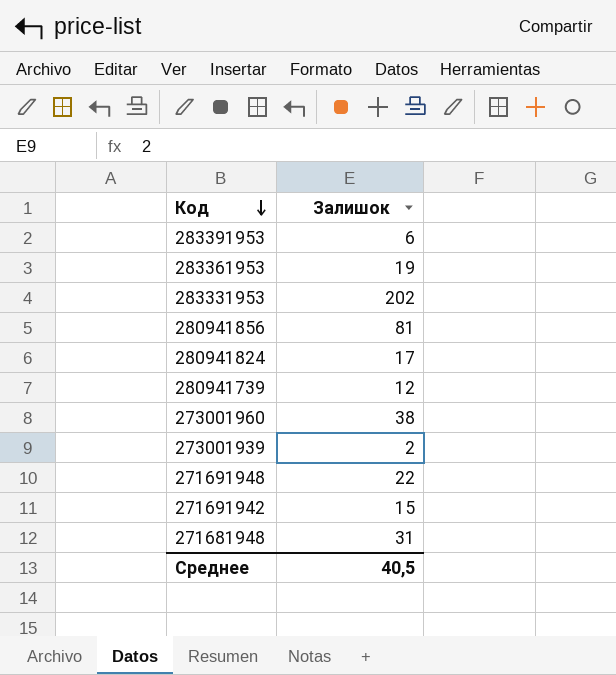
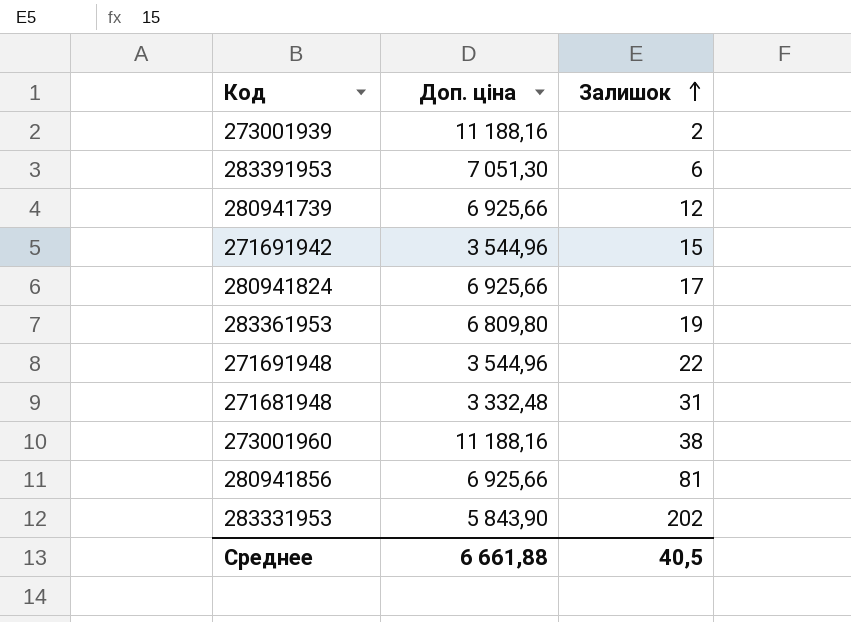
row order: Код descending -> Залишок ascending
column Доп. ціна | position: none -> 2

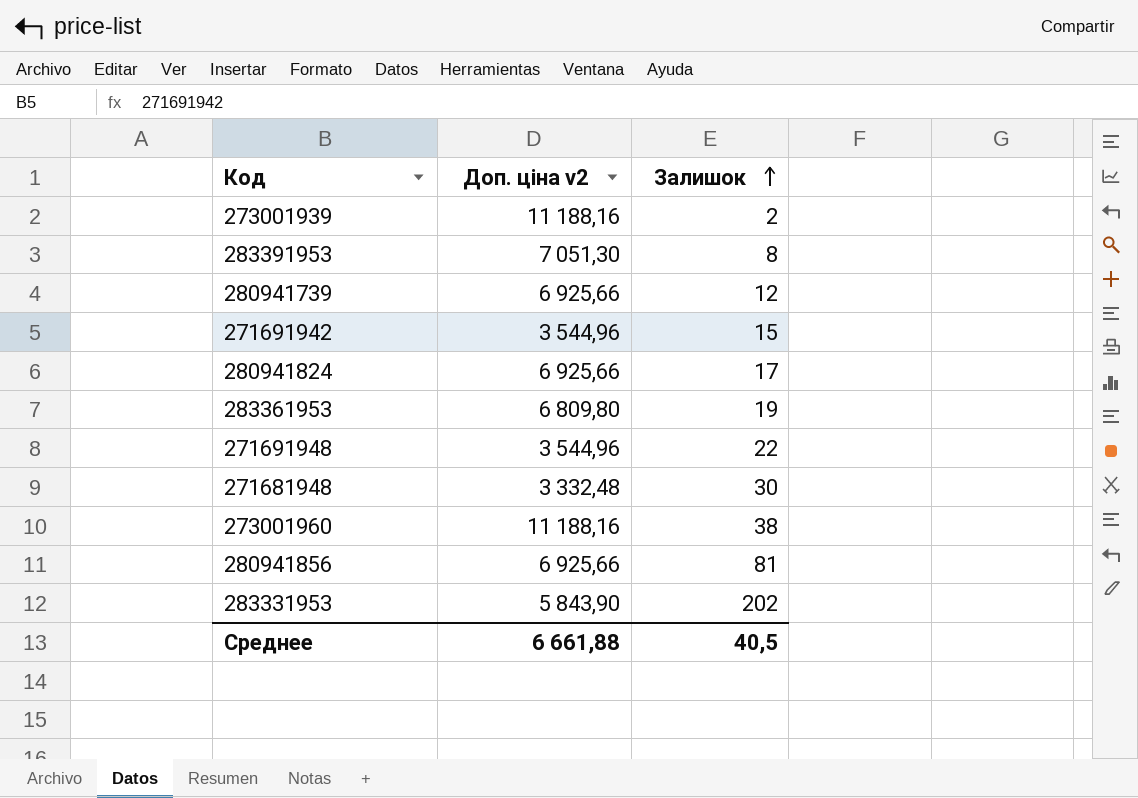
column name: Доп. ціна -> Доп. ціна v2
283391953 | Залишок: 6 -> 8
271681948 | Залишок: 31 -> 30

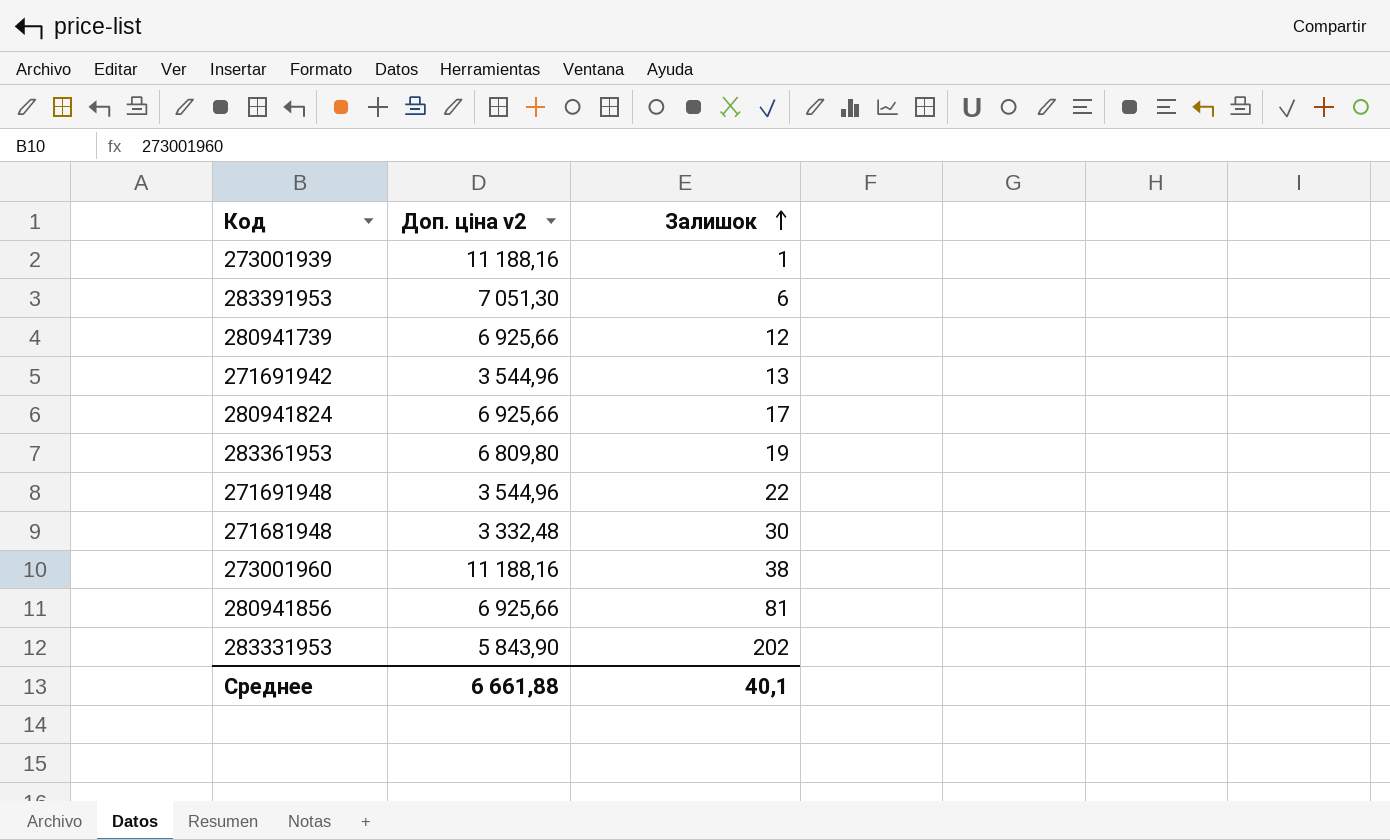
273001939 | Залишок: 2 -> 1
283391953 | Залишок: 8 -> 6
271691942 | Залишок: 15 -> 13
Среднее | Залишок: 40,5 -> 40,1

